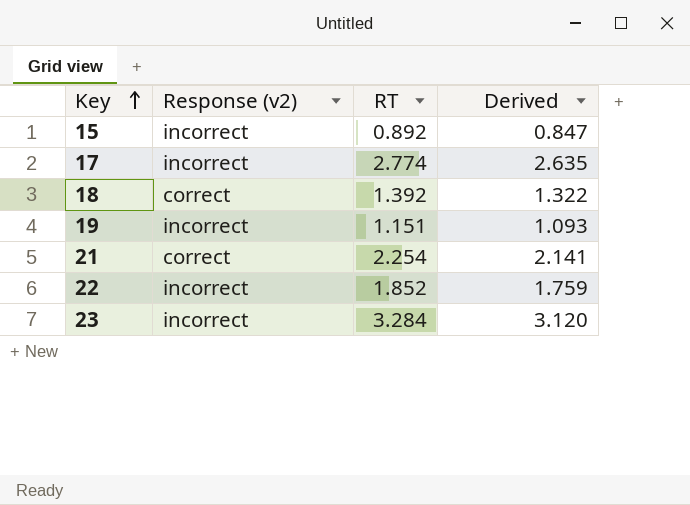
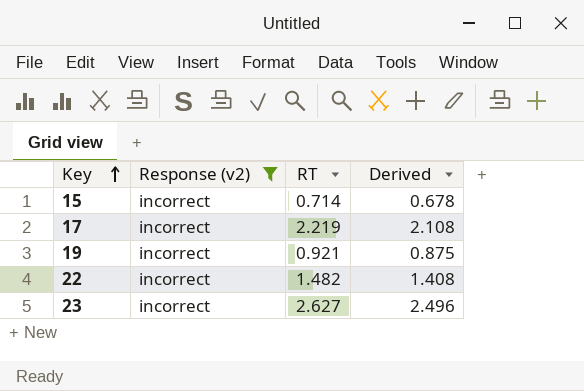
filter: none -> Response (v2) = incorrect
15 | RT: 0.892 -> 0.714
15 | Derived: 0.847 -> 0.678
17 | RT: 2.774 -> 2.219
17 | Derived: 2.635 -> 2.108
19 | RT: 1.151 -> 0.921
19 | Derived: 1.093 -> 0.875
22 | RT: 1.852 -> 1.482
22 | Derived: 1.759 -> 1.408
23 | RT: 3.284 -> 2.627
23 | Derived: 3.120 -> 2.496

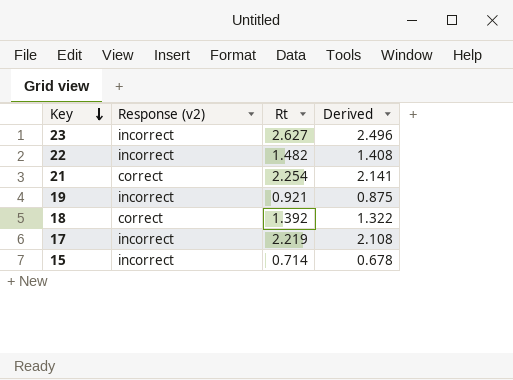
filter: Response (v2) = incorrect -> none
row order: Key ascending -> Key descending
column name: RT -> Rt

